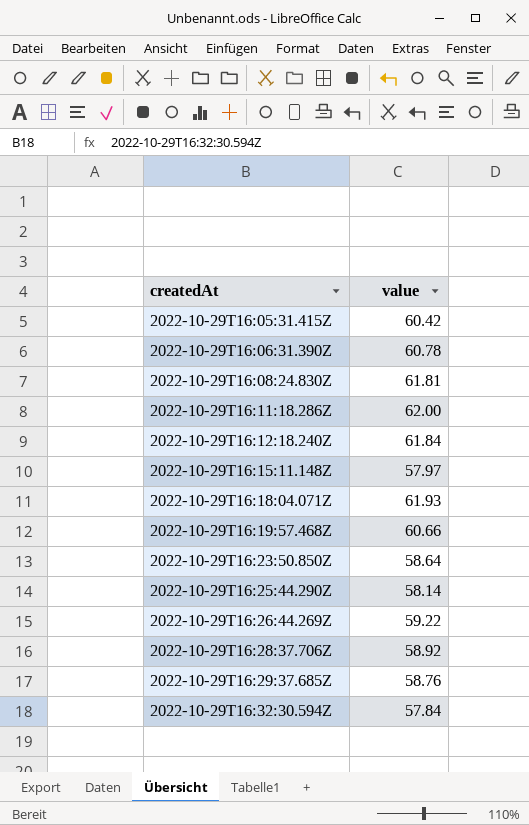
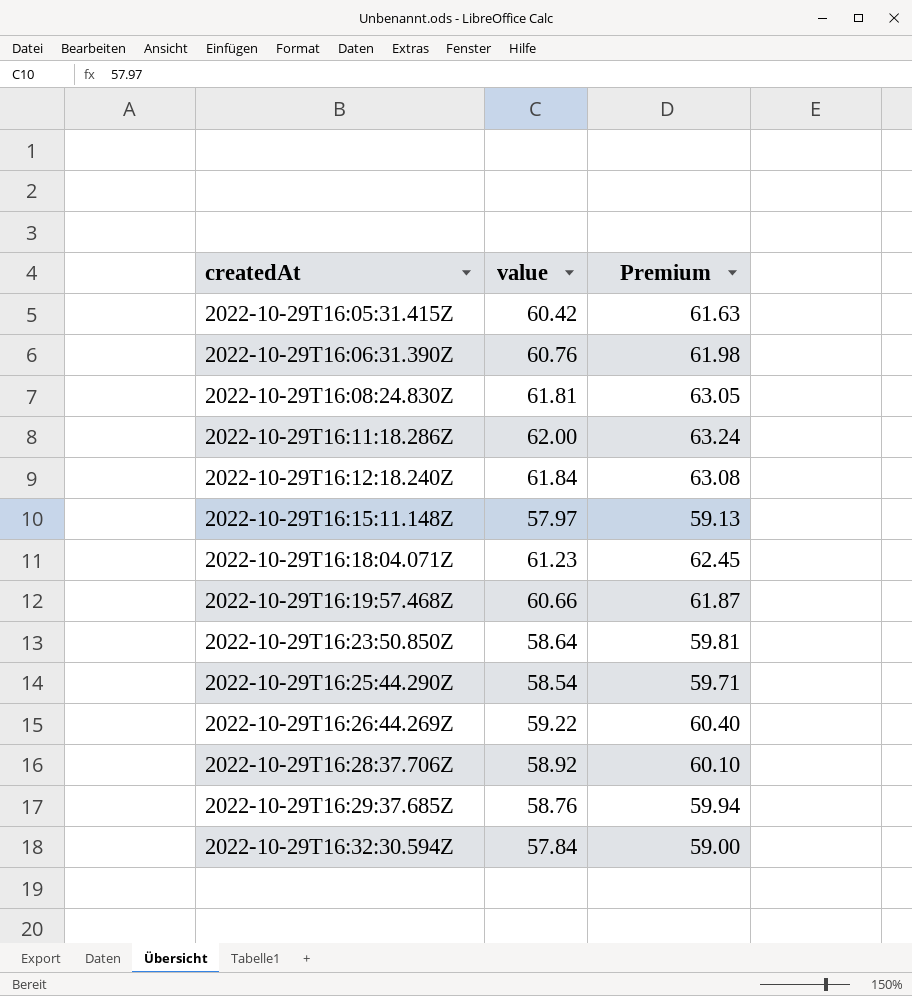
column Premium | formula: none -> [value] * 1.02
2022-10-29T16:06:31.390Z | value: 60.78 -> 60.76
2022-10-29T16:18:04.071Z | value: 61.93 -> 61.23
2022-10-29T16:25:44.290Z | value: 58.14 -> 58.54

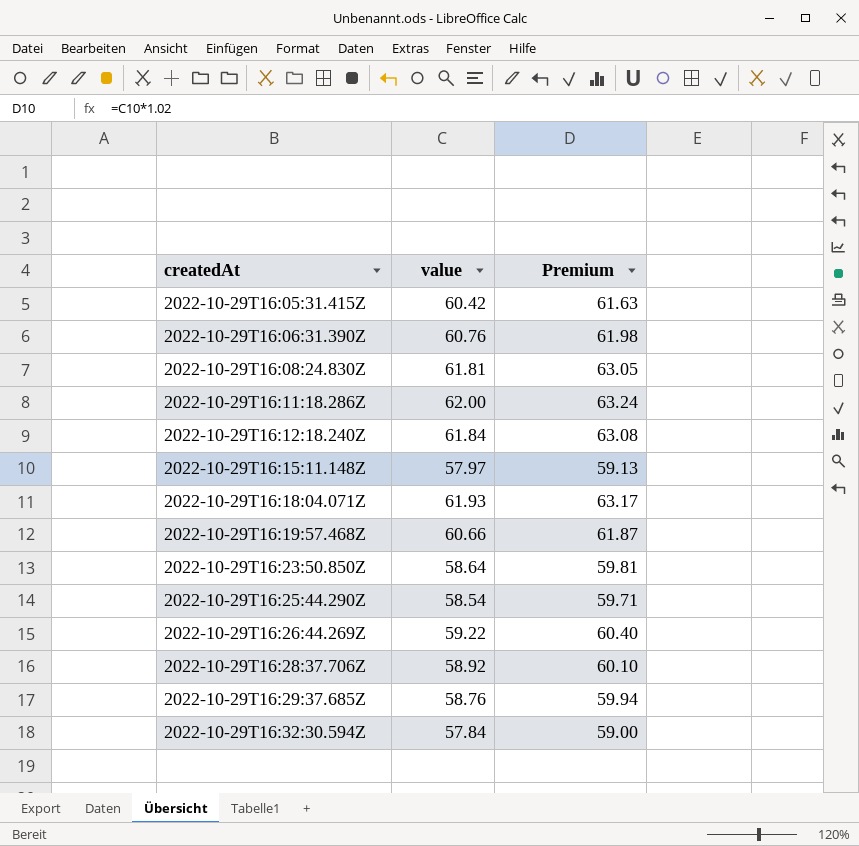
2022-10-29T16:18:04.071Z | value: 61.23 -> 61.93
2022-10-29T16:18:04.071Z | Premium: 62.45 -> 63.17

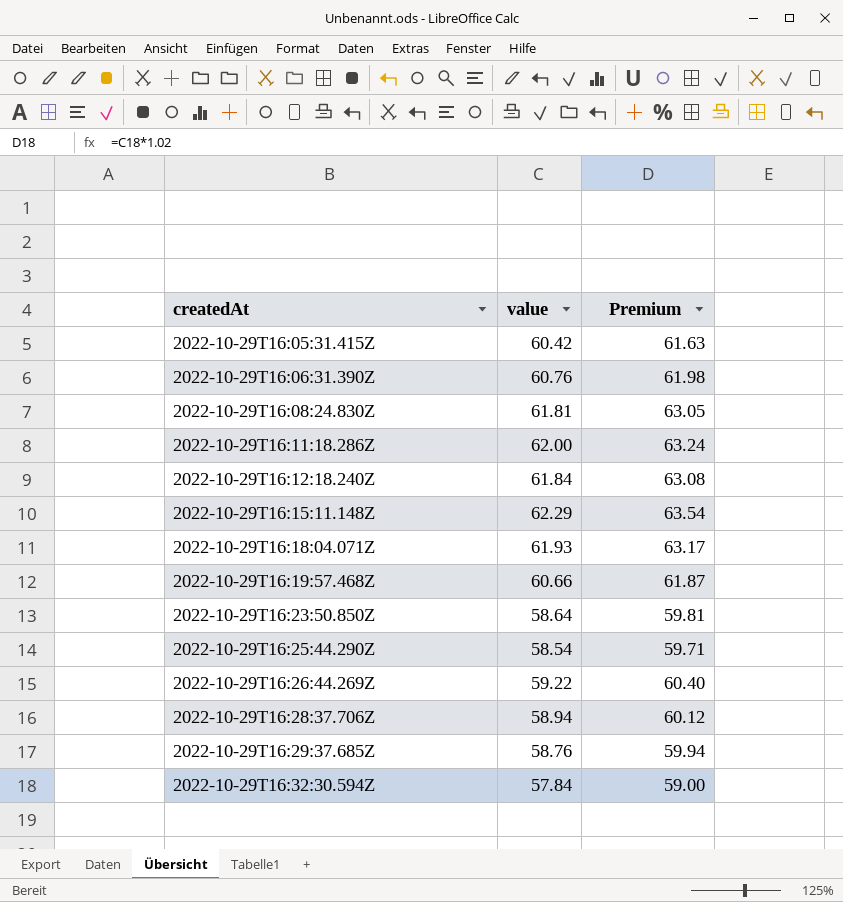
2022-10-29T16:15:11.148Z | value: 57.97 -> 62.29
2022-10-29T16:15:11.148Z | Premium: 59.13 -> 63.54
2022-10-29T16:28:37.706Z | value: 58.92 -> 58.94
2022-10-29T16:28:37.706Z | Premium: 60.10 -> 60.12

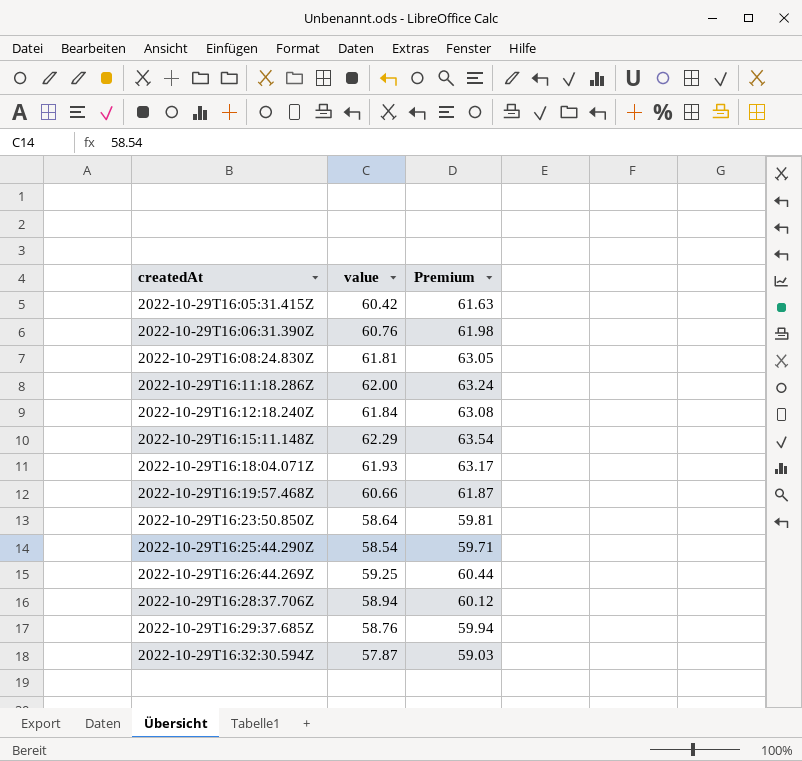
2022-10-29T16:26:44.269Z | value: 59.22 -> 59.25
2022-10-29T16:26:44.269Z | Premium: 60.40 -> 60.44
2022-10-29T16:32:30.594Z | value: 57.84 -> 57.87
2022-10-29T16:32:30.594Z | Premium: 59.00 -> 59.03

